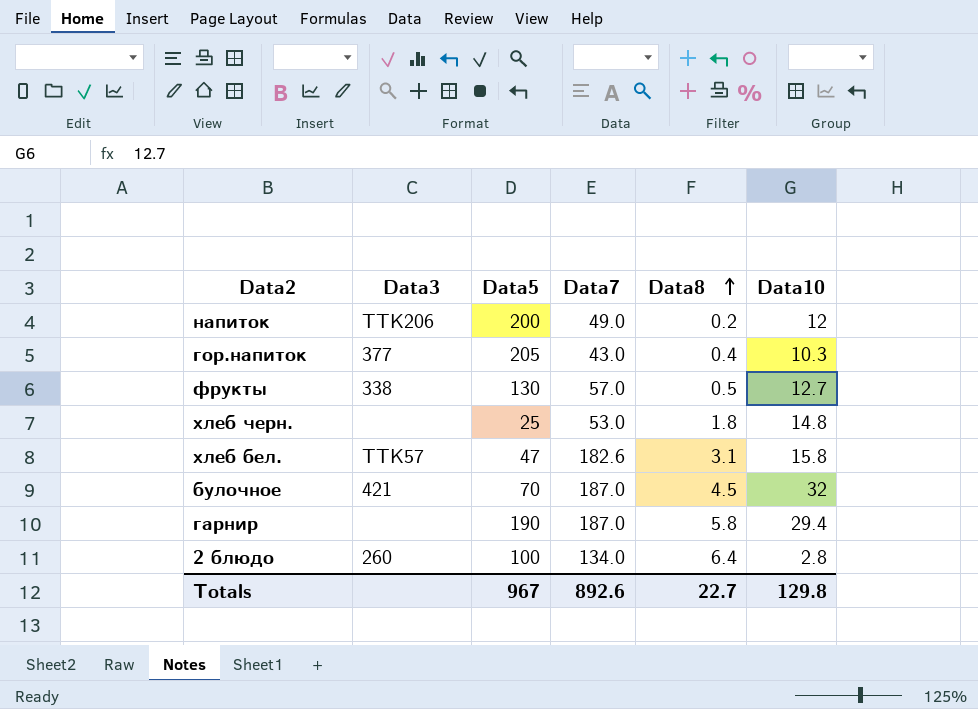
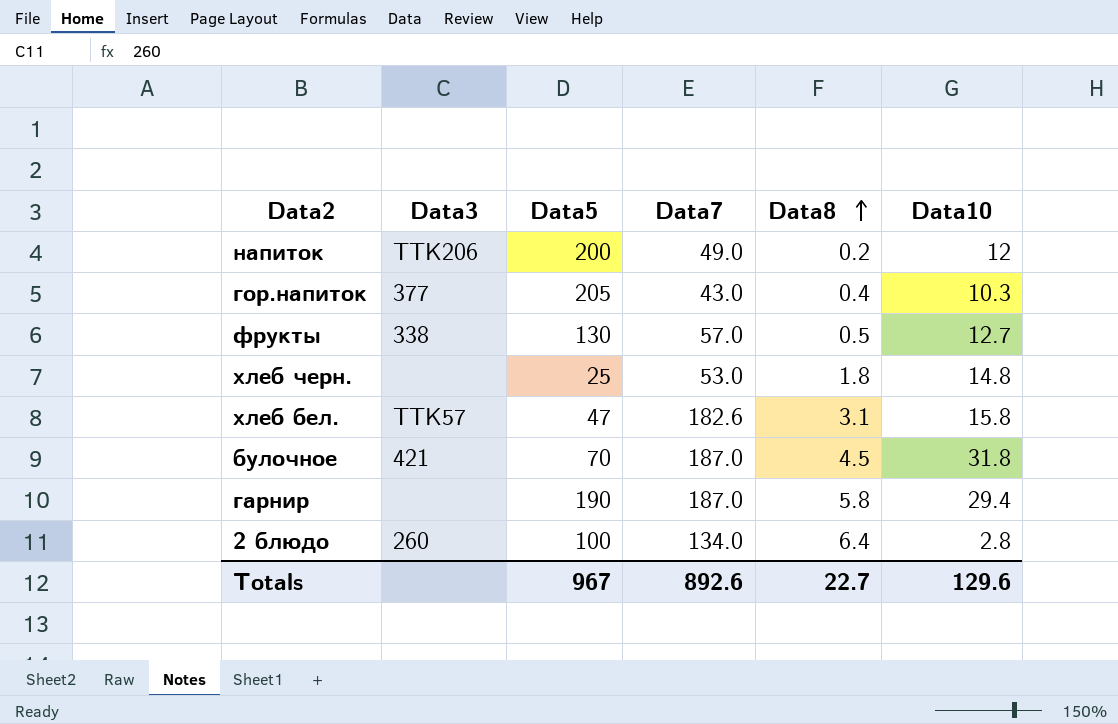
булочное | Data10: 32 -> 31.8
Totals | Data10: 129.8 -> 129.6

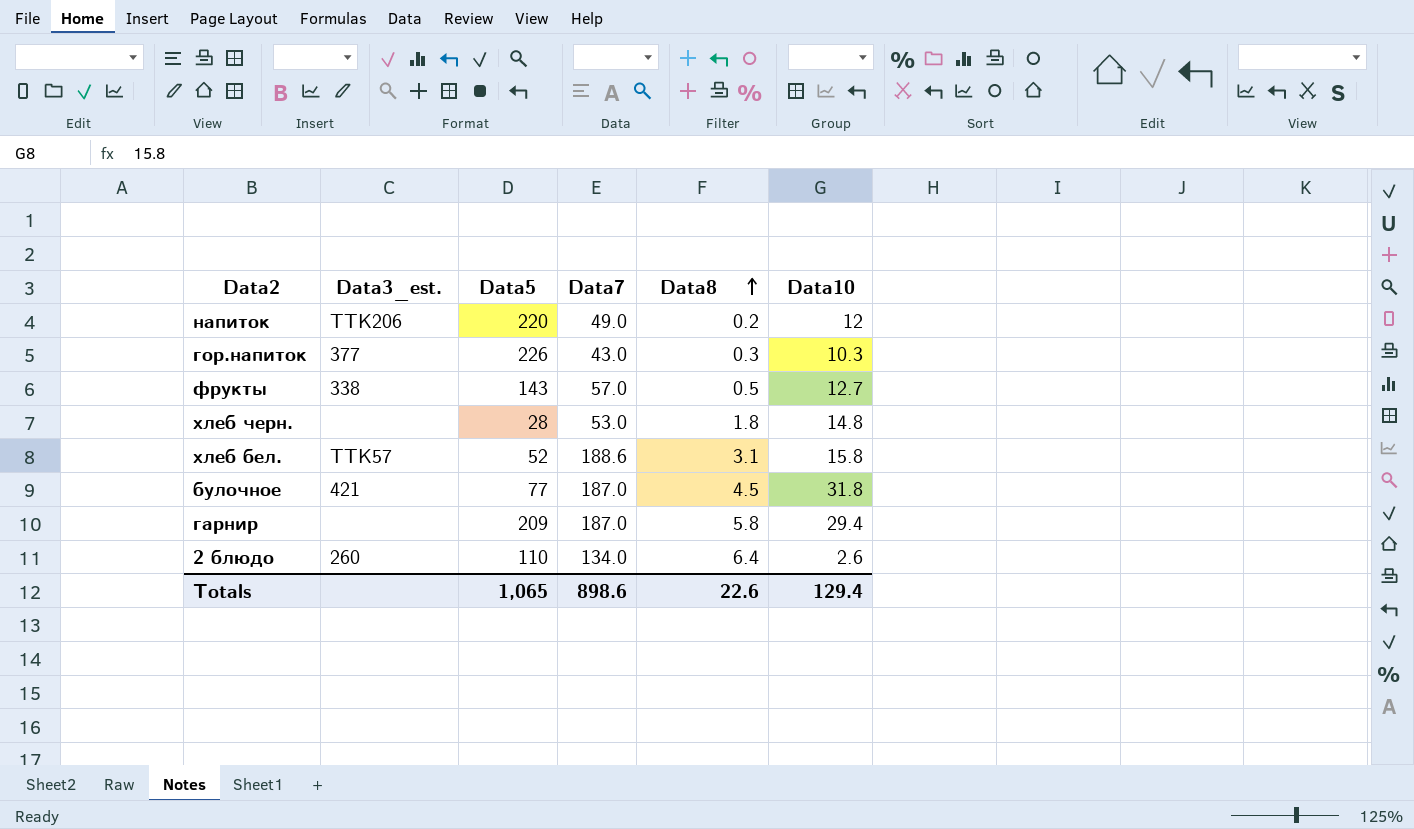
column name: Data3 -> Data3_est.
напиток | Data5: 200 -> 220
гор.напиток | Data5: 205 -> 226
гор.напиток | Data8: 0.4 -> 0.3
фрукты | Data5: 130 -> 143
хлеб черн. | Data5: 25 -> 28
хлеб бел. | Data5: 47 -> 52
хлеб бел. | Data7: 182.6 -> 188.6
булочное | Data5: 70 -> 77
гарнир | Data5: 190 -> 209
2 блюдо | Data5: 100 -> 110
2 блюдо | Data10: 2.8 -> 2.6
Totals | Data5: 967 -> 1,065
Totals | Data7: 892.6 -> 898.6
Totals | Data8: 22.7 -> 22.6
Totals | Data10: 129.6 -> 129.4

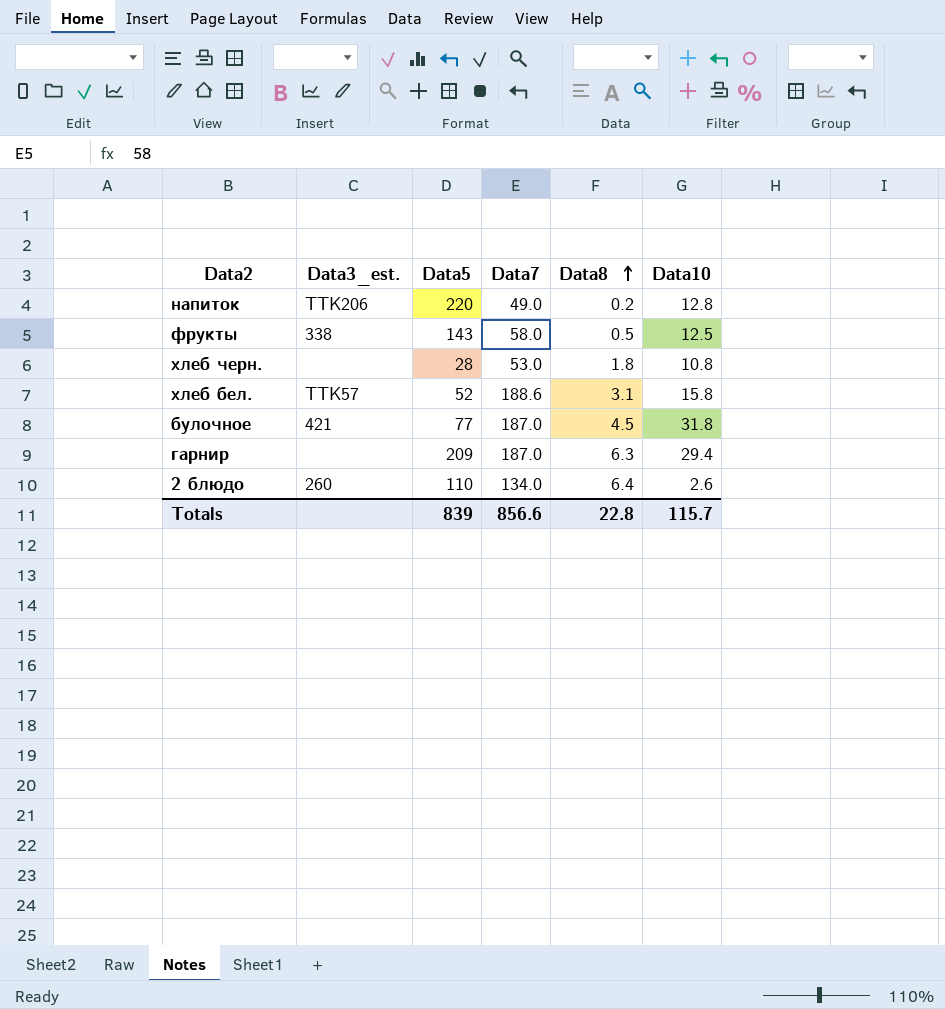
row гор.напиток: 377 | 226 | 43.0 | 0.3 | 10.3 -> none
напиток | Data10: 12 -> 12.8
фрукты | Data7: 57.0 -> 58.0
фрукты | Data10: 12.7 -> 12.5
хлеб черн. | Data10: 14.8 -> 10.8
гарнир | Data8: 5.8 -> 6.3
Totals | Data5: 1,065 -> 839
Totals | Data7: 898.6 -> 856.6
Totals | Data8: 22.6 -> 22.8
Totals | Data10: 129.4 -> 115.7

